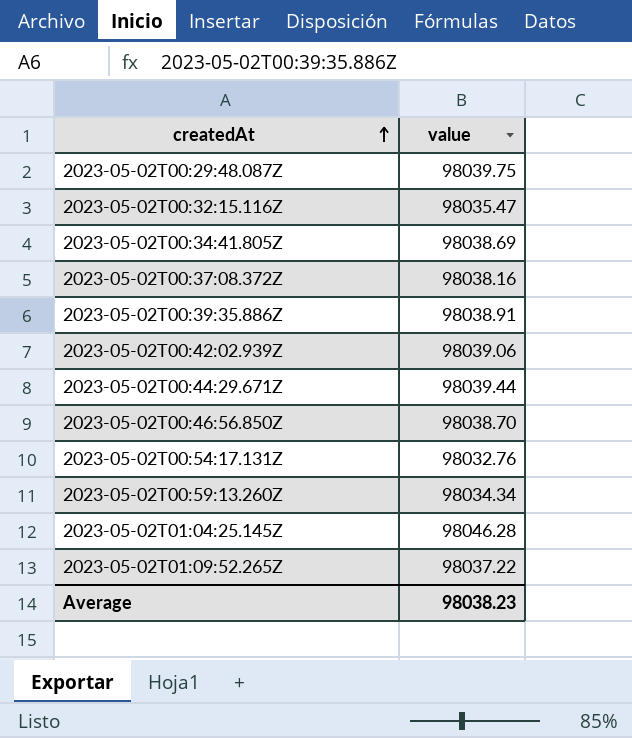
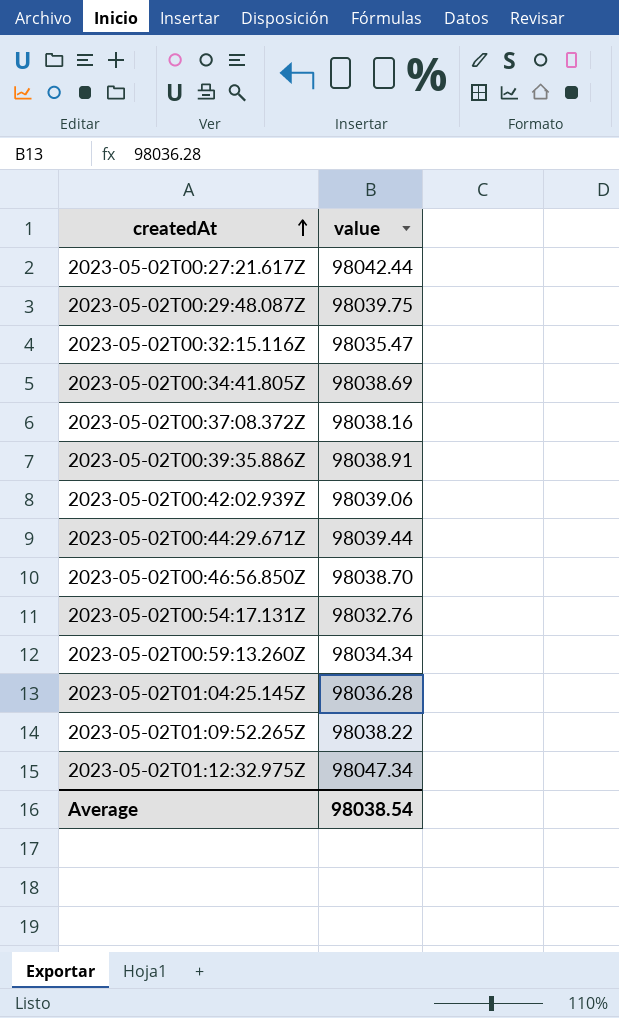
row 2023-05-02T00:27:21.617Z: none -> 98042.44
2023-05-02T01:04:25.145Z | value: 98046.28 -> 98036.28
2023-05-02T01:09:52.265Z | value: 98037.22 -> 98038.22
row 2023-05-02T01:12:32.975Z: none -> 98047.34
Average | value: 98038.23 -> 98038.54

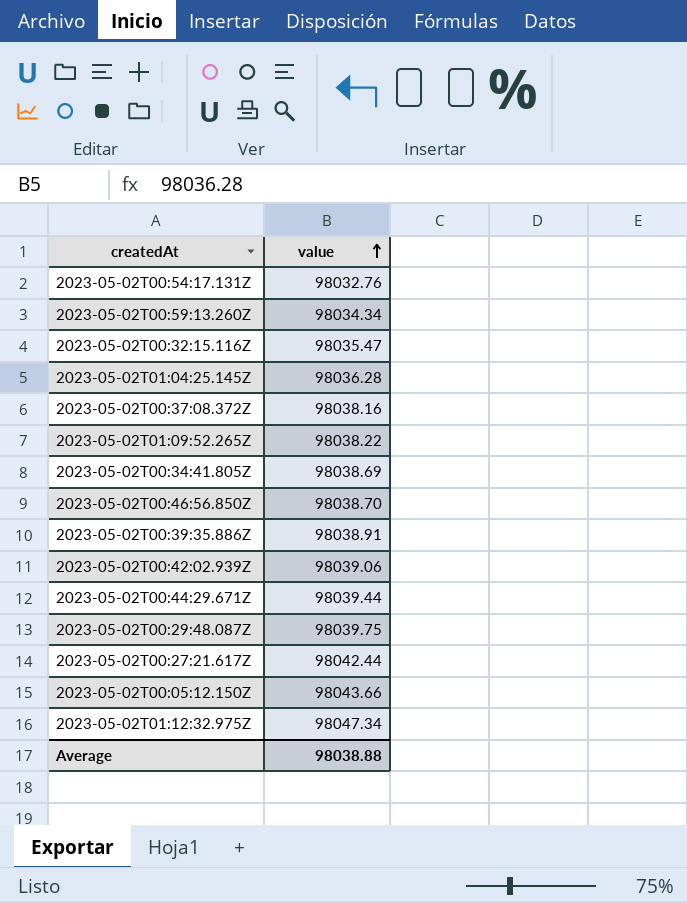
row order: createdAt ascending -> value ascending
row 2023-05-02T00:05:12.150Z: none -> 98043.66
Average | value: 98038.54 -> 98038.88

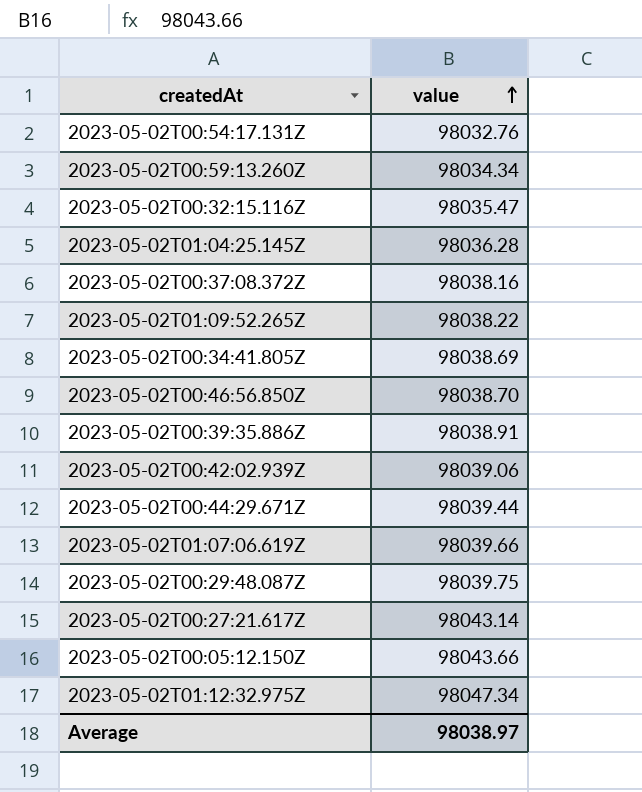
row 2023-05-02T01:07:06.619Z: none -> 98039.66
2023-05-02T00:27:21.617Z | value: 98042.44 -> 98043.14
Average | value: 98038.88 -> 98038.97

